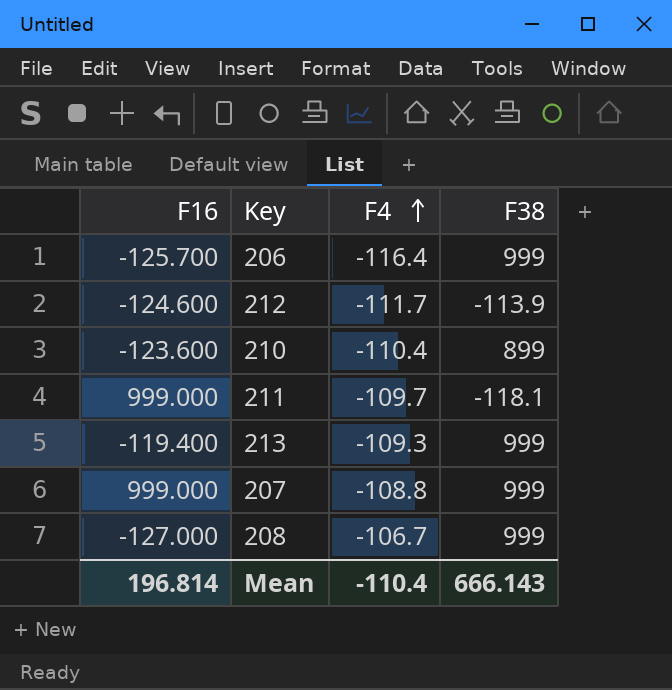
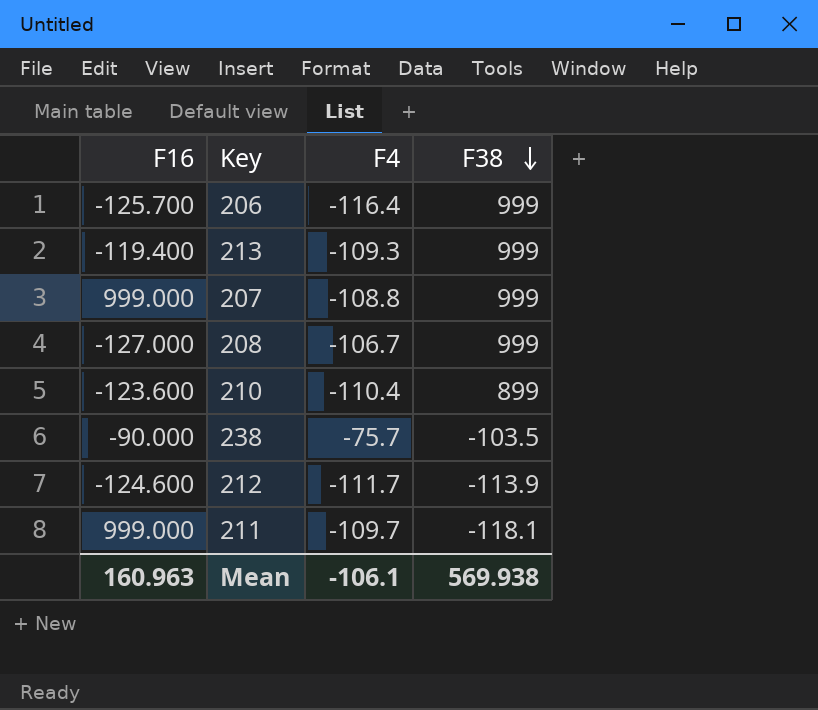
row order: F4 ascending -> F38 descending
row 238: none -> -90.000 | -75.7 | -103.5
Mean | F16: 196.814 -> 160.963
Mean | F4: -110.4 -> -106.1
Mean | F38: 666.143 -> 569.938

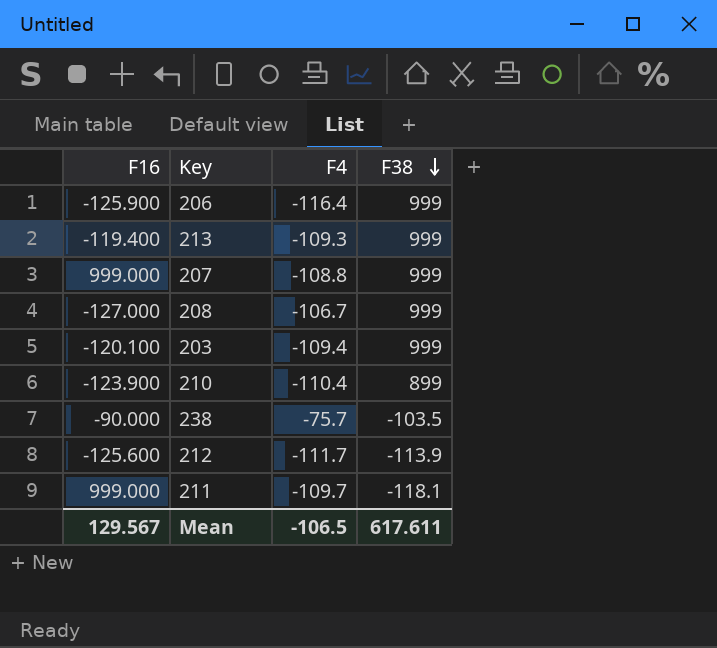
206 | F16: -125.700 -> -125.900
row 203: none -> -120.100 | -109.4 | 999
210 | F16: -123.600 -> -123.900
212 | F16: -124.600 -> -125.600
Mean | F16: 160.963 -> 129.567
Mean | F4: -106.1 -> -106.5
Mean | F38: 569.938 -> 617.611

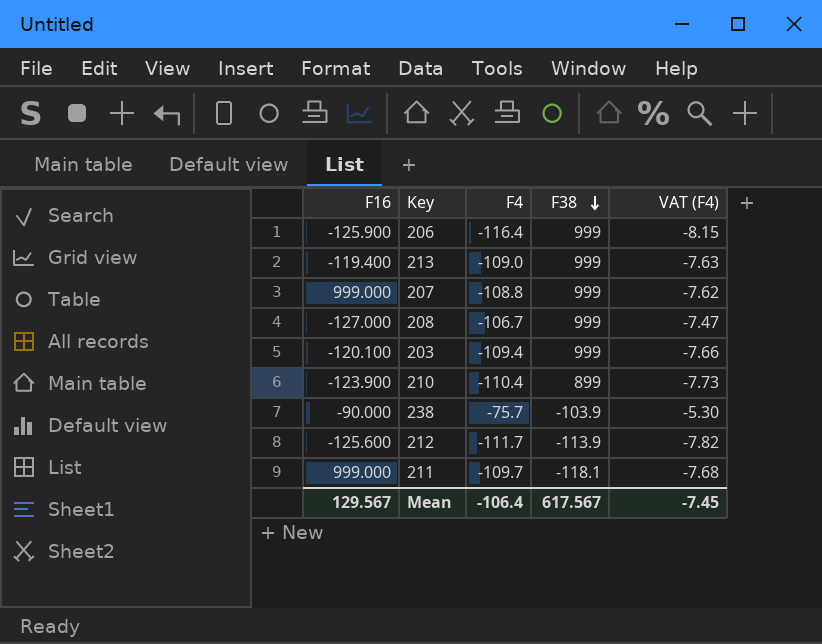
column VAT (F4) | formula: none -> [F4] * 0.07
213 | F4: -109.3 -> -109.0
238 | F38: -103.5 -> -103.9
Mean | F4: -106.5 -> -106.4
Mean | F38: 617.611 -> 617.567

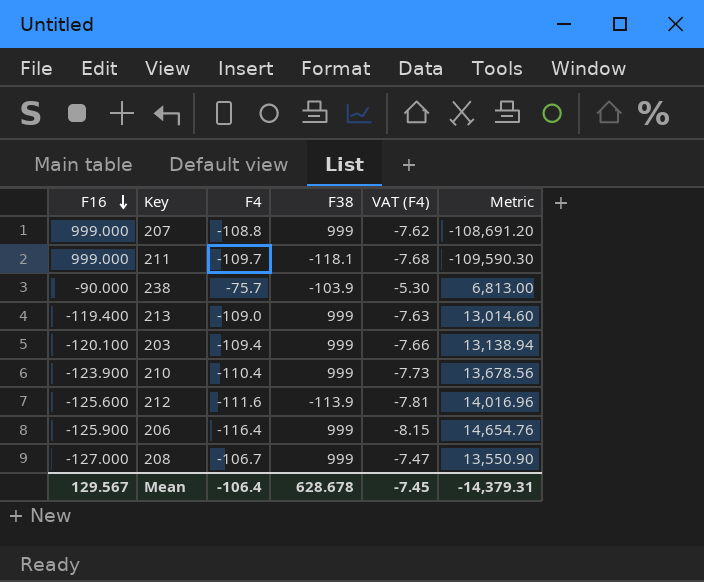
row order: F38 descending -> F16 descending
column Metric | formula: none -> [F16] * [F4]
210 | F38: 899 -> 999
212 | F4: -111.7 -> -111.6
212 | VAT (F4): -7.82 -> -7.81
Mean | F38: 617.567 -> 628.678

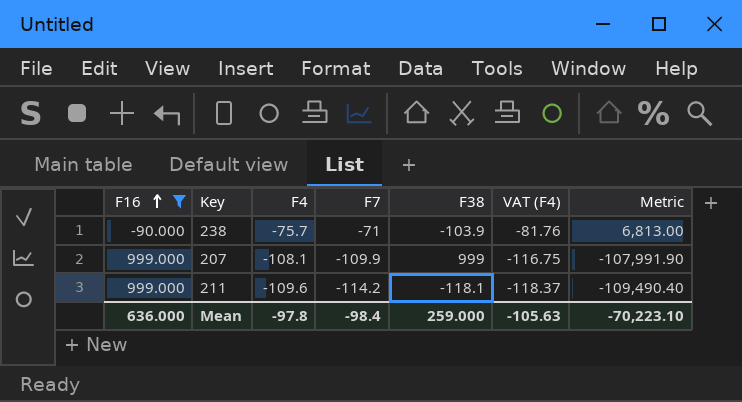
filter: none -> F16 >= -90.000
row order: F16 descending -> F16 ascending
column F7 | position: none -> 4
column VAT (F4) | formula: [F4] * 0.07 -> [F4] * 1.08
207 | F4: -108.8 -> -108.1
207 | Metric: -108,691.20 -> -107,991.90
211 | F4: -109.7 -> -109.6
211 | Metric: -109,590.30 -> -109,490.40
Mean | F16: 129.567 -> 636.000
Mean | F4: -106.4 -> -97.8
Mean | F38: 628.678 -> 259.000
Mean | VAT (F4): -7.45 -> -105.63
Mean | Metric: -14,379.31 -> -70,223.10

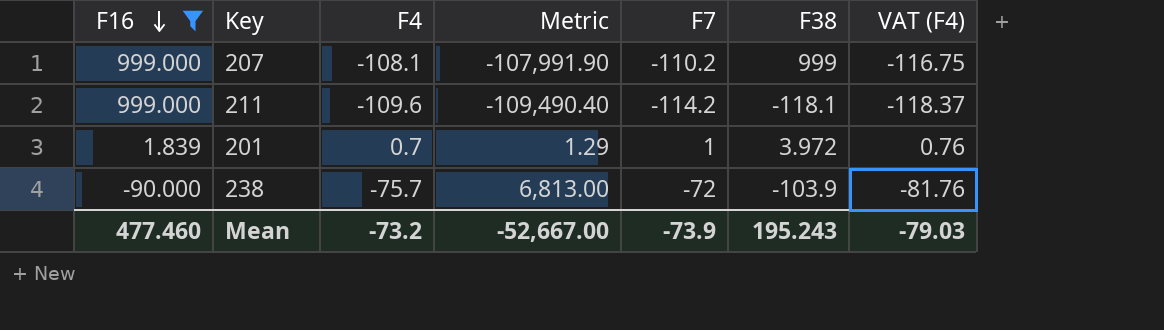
row order: F16 ascending -> F16 descending
column Metric | position: 7 -> 4
207 | F7: -109.9 -> -110.2
row 201: none -> 1.839 | 0.7 | 1.29 | 1 | 3.972 | 0.76
238 | F7: -71 -> -72
Mean | F16: 636.000 -> 477.460
Mean | F4: -97.8 -> -73.2
Mean | Metric: -70,223.10 -> -52,667.00
Mean | F7: -98.4 -> -73.9
Mean | F38: 259.000 -> 195.243
Mean | VAT (F4): -105.63 -> -79.03

